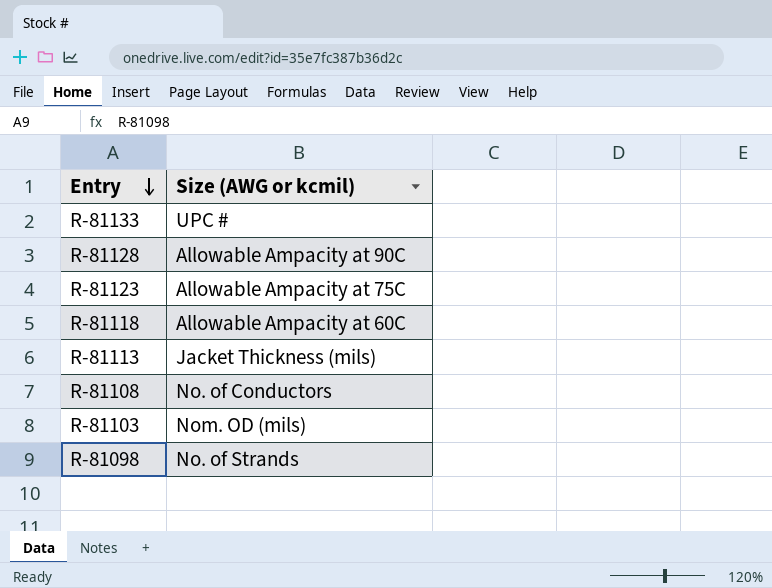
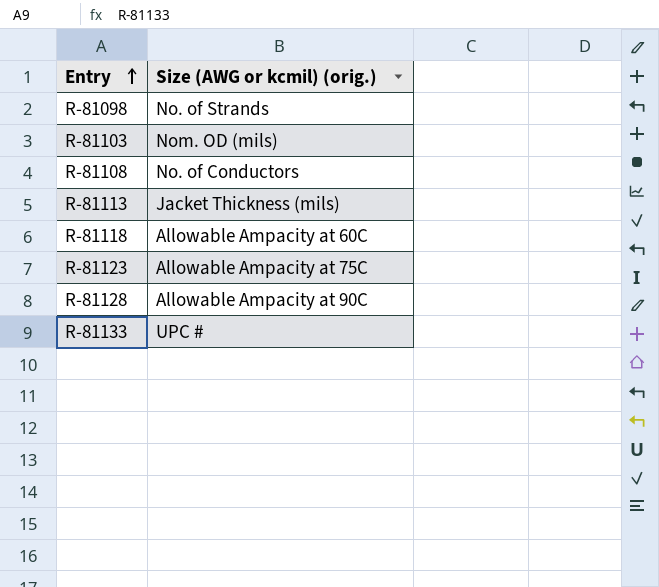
row order: Entry descending -> Entry ascending
column name: Size (AWG or kcmil) -> Size (AWG or kcmil) (orig.)

